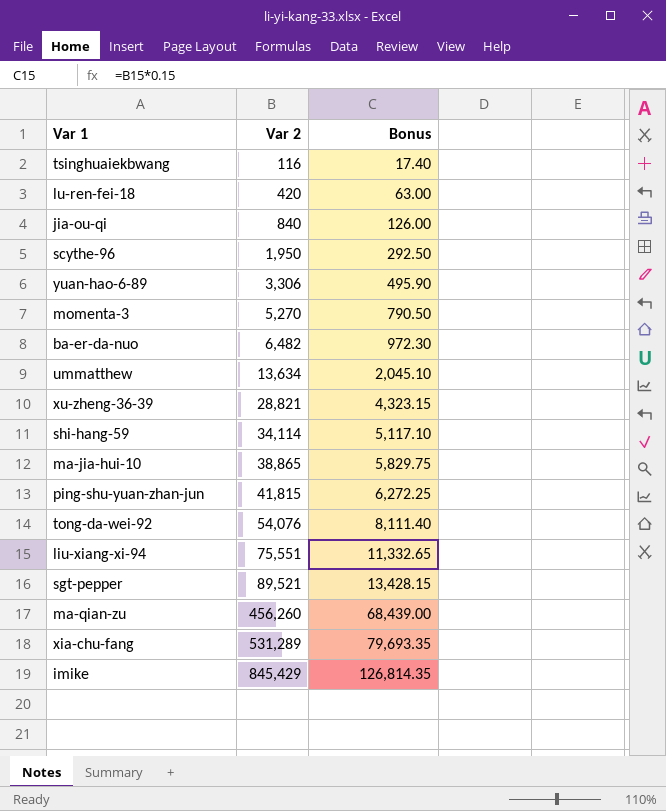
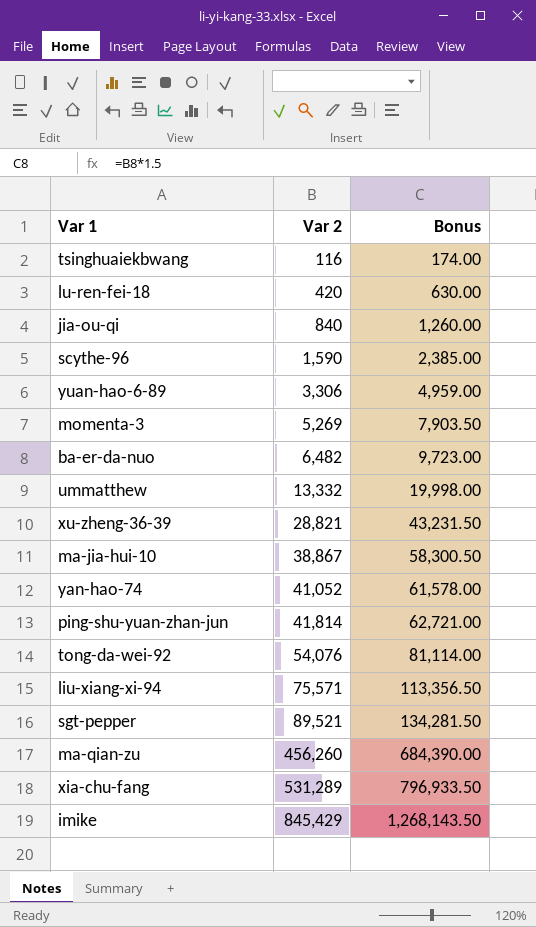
column Bonus | formula: [Var 2] * 0.15 -> [Var 2] * 1.5
row shi-hang-59: 34,114 | 5,117.10 -> none
scythe-96 | Var 2: 1,950 -> 1,590
momenta-3 | Var 2: 5,270 -> 5,269
ummatthew | Var 2: 13,634 -> 13,332
ma-jia-hui-10 | Var 2: 38,865 -> 38,867
row yan-hao-74: none -> 41,052 | 61,578.00
ping-shu-yuan-zhan-jun | Var 2: 41,815 -> 41,814
liu-xiang-xi-94 | Var 2: 75,551 -> 75,571

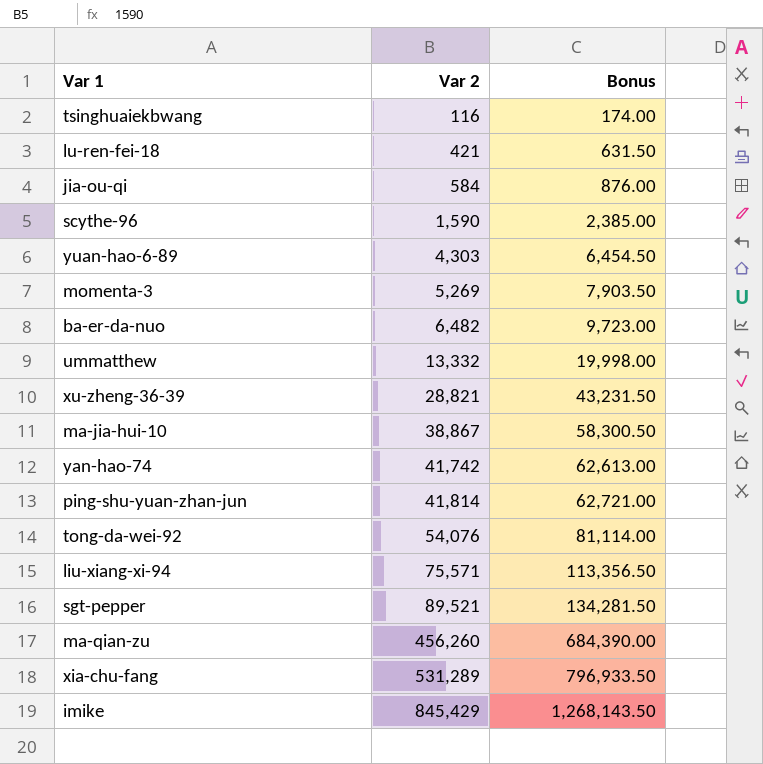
lu-ren-fei-18 | Var 2: 420 -> 421
lu-ren-fei-18 | Bonus: 630.00 -> 631.50
jia-ou-qi | Var 2: 840 -> 584
jia-ou-qi | Bonus: 1,260.00 -> 876.00
yuan-hao-6-89 | Var 2: 3,306 -> 4,303
yuan-hao-6-89 | Bonus: 4,959.00 -> 6,454.50
yan-hao-74 | Var 2: 41,052 -> 41,742
yan-hao-74 | Bonus: 61,578.00 -> 62,613.00

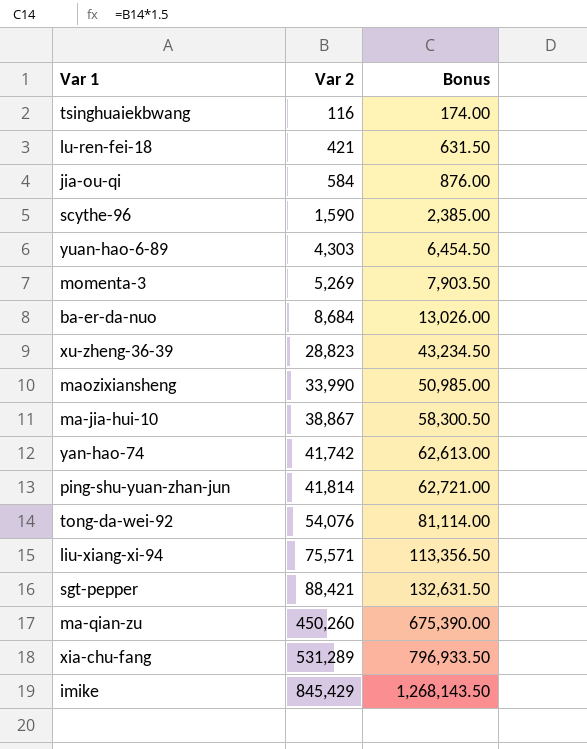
row ummatthew: 13,332 | 19,998.00 -> none
ba-er-da-nuo | Var 2: 6,482 -> 8,684
ba-er-da-nuo | Bonus: 9,723.00 -> 13,026.00
xu-zheng-36-39 | Var 2: 28,821 -> 28,823
xu-zheng-36-39 | Bonus: 43,231.50 -> 43,234.50
row maozixiansheng: none -> 33,990 | 50,985.00
sgt-pepper | Var 2: 89,521 -> 88,421
sgt-pepper | Bonus: 134,281.50 -> 132,631.50
ma-qian-zu | Var 2: 456,260 -> 450,260
ma-qian-zu | Bonus: 684,390.00 -> 675,390.00

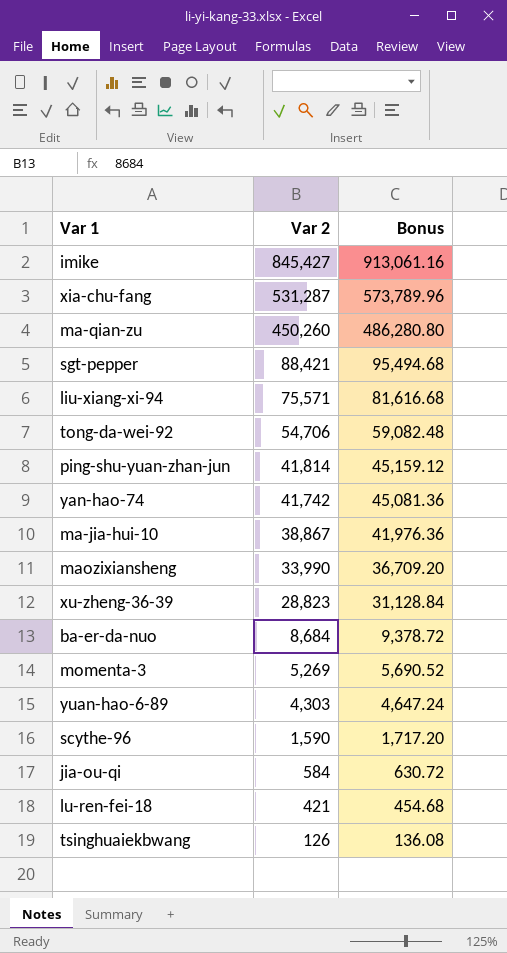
row order: Var 2 ascending -> Var 2 descending
column Bonus | formula: [Var 2] * 1.5 -> [Var 2] * 1.08
imike | Var 2: 845,429 -> 845,427
xia-chu-fang | Var 2: 531,289 -> 531,287
tong-da-wei-92 | Var 2: 54,076 -> 54,706
tsinghuaiekbwang | Var 2: 116 -> 126

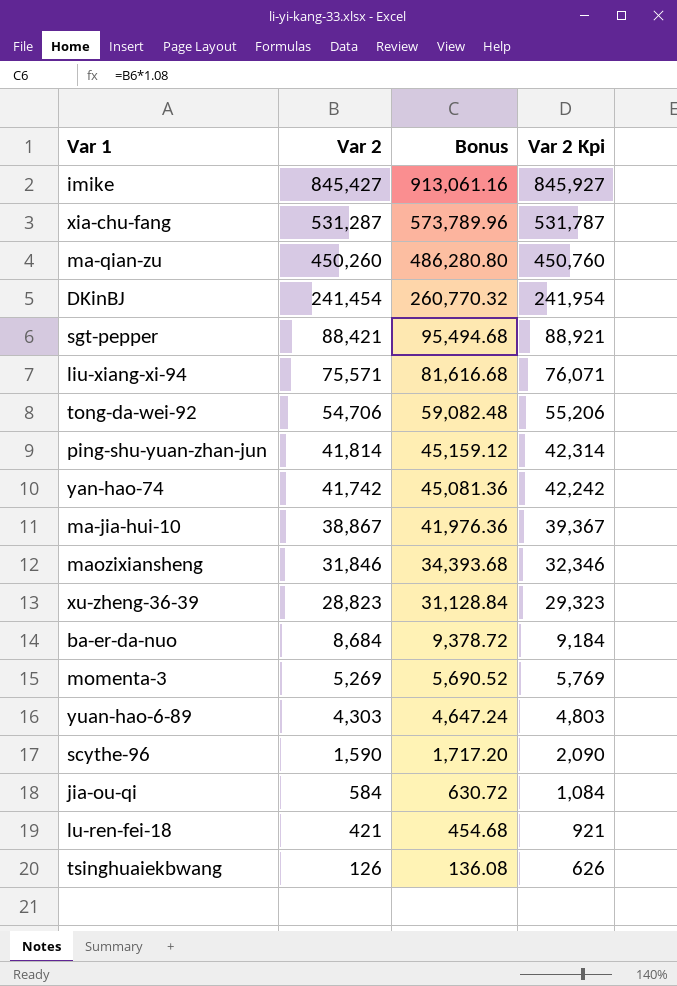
column Var 2 Kpi | formula: none -> [Var 2] + 500
row DKinBJ: none -> 241,454 | 260,770.32 | 241,954
maozixiansheng | Var 2: 33,990 -> 31,846
maozixiansheng | Bonus: 36,709.20 -> 34,393.68

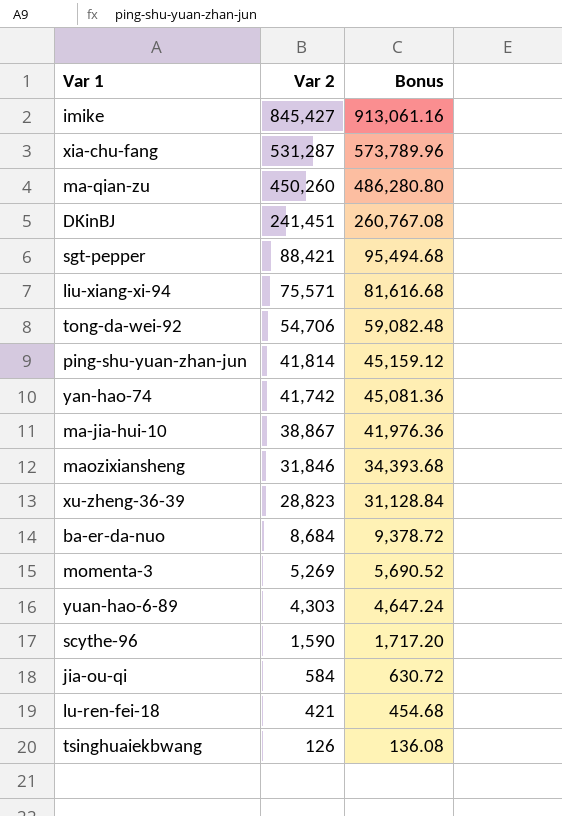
column Var 2 Kpi | formula: [Var 2] + 500 -> none
DKinBJ | Var 2: 241,454 -> 241,451
DKinBJ | Bonus: 260,770.32 -> 260,767.08

